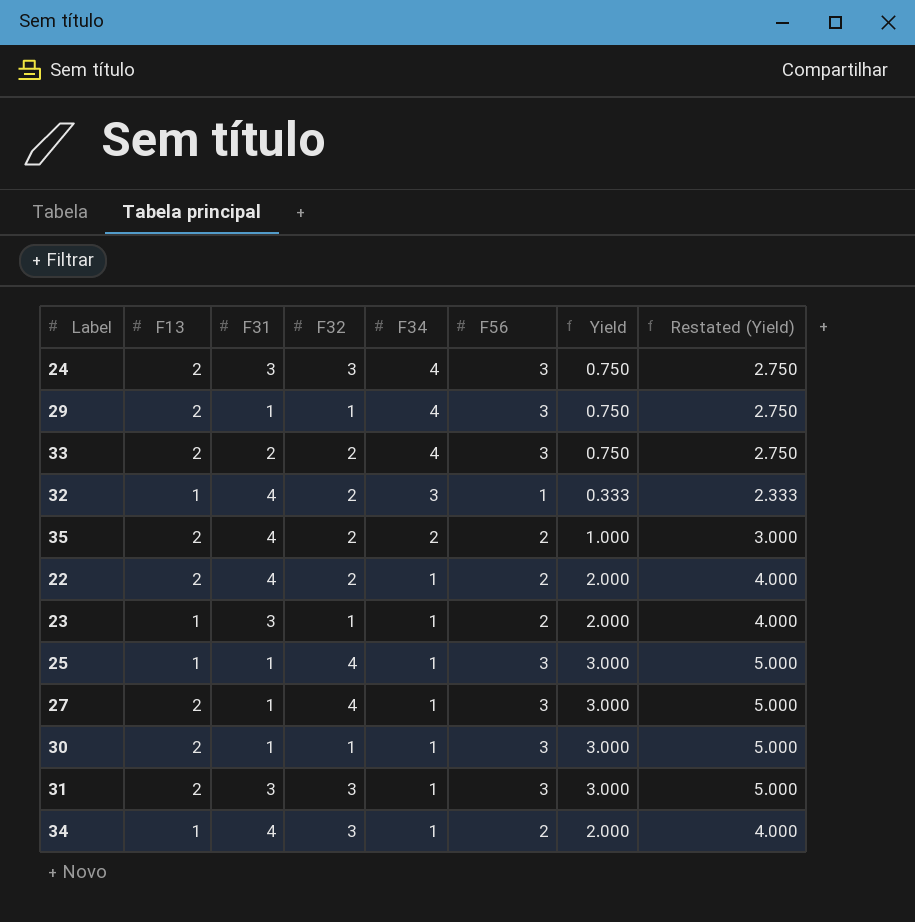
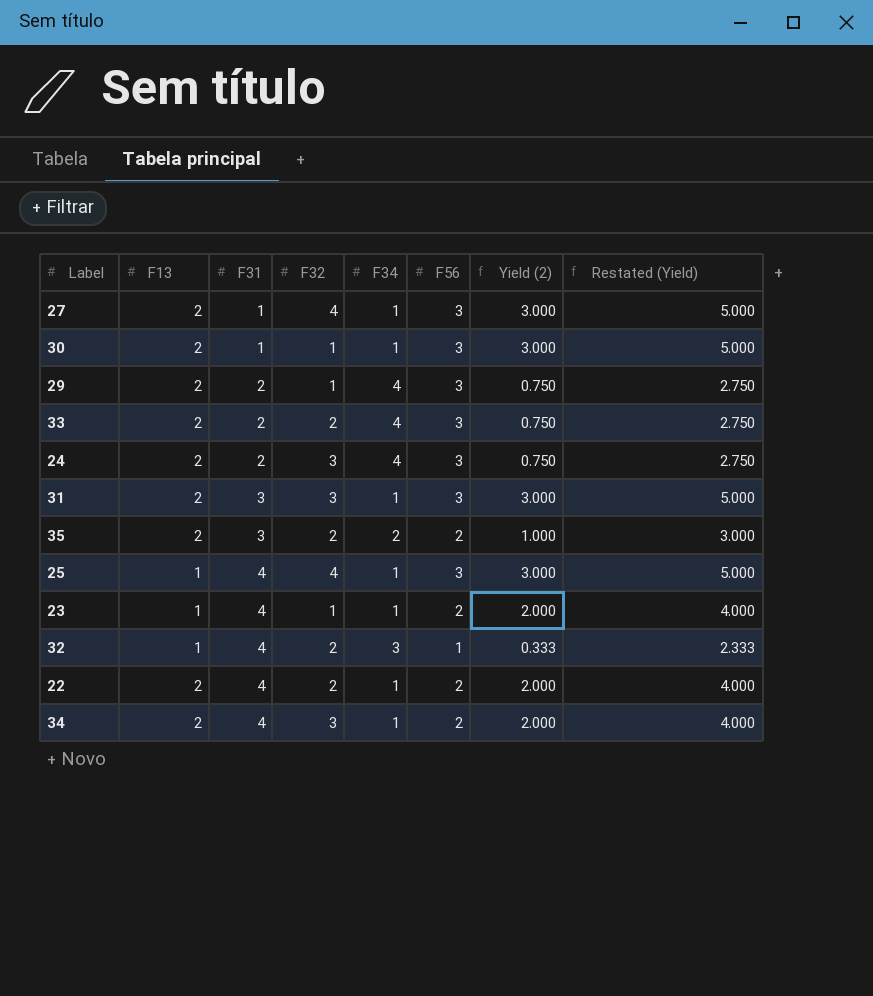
row order: F34 descending -> F31 ascending
column name: Yield -> Yield (2)
29 | F31: 1 -> 2
24 | F31: 3 -> 2
35 | F31: 4 -> 3
25 | F31: 1 -> 4
23 | F31: 3 -> 4
34 | F13: 1 -> 2

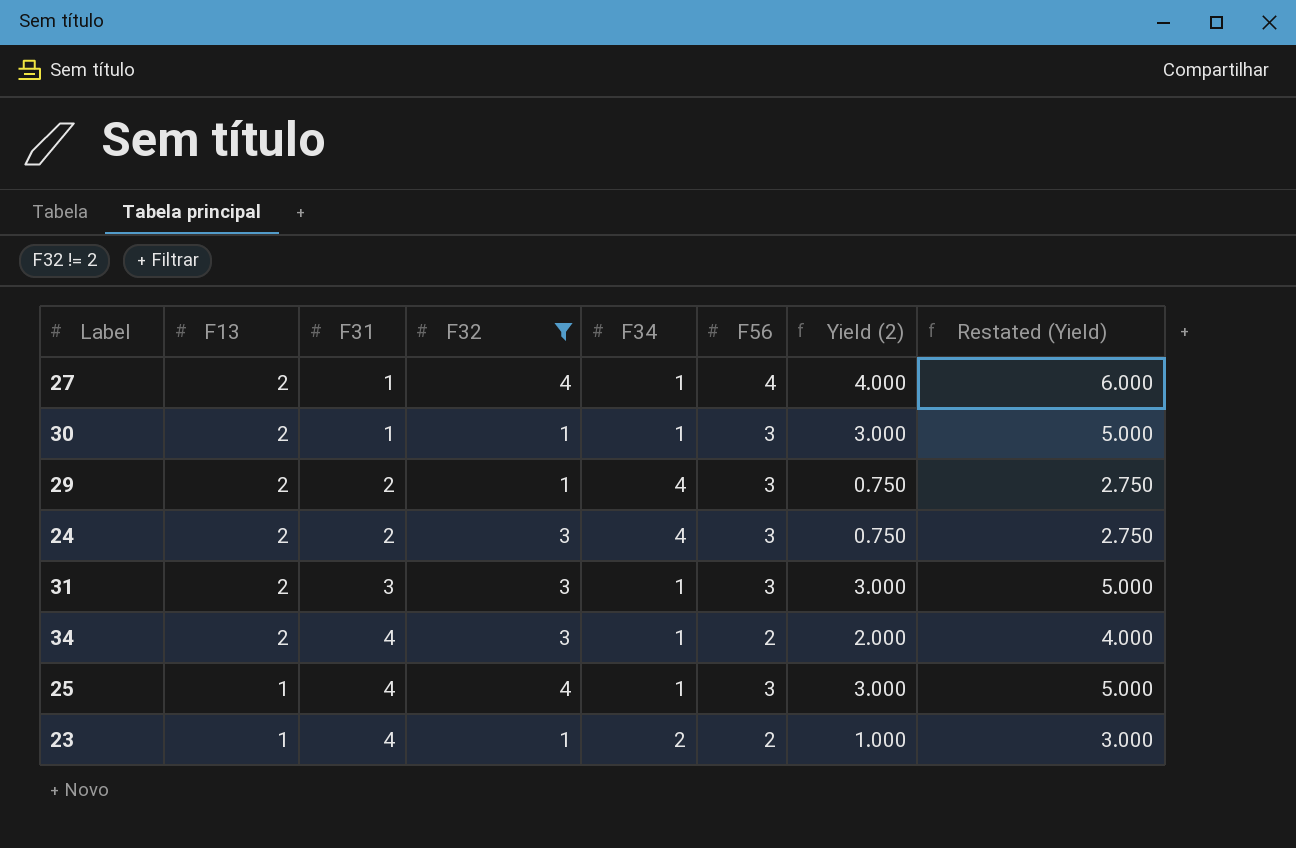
filter: none -> F32 != 2
row order: F31 ascending -> F13 descending
27 | F56: 3 -> 4
27 | Yield (2): 3.000 -> 4.000
27 | Restated (Yield): 5.000 -> 6.000
23 | F34: 1 -> 2
23 | Yield (2): 2.000 -> 1.000
23 | Restated (Yield): 4.000 -> 3.000

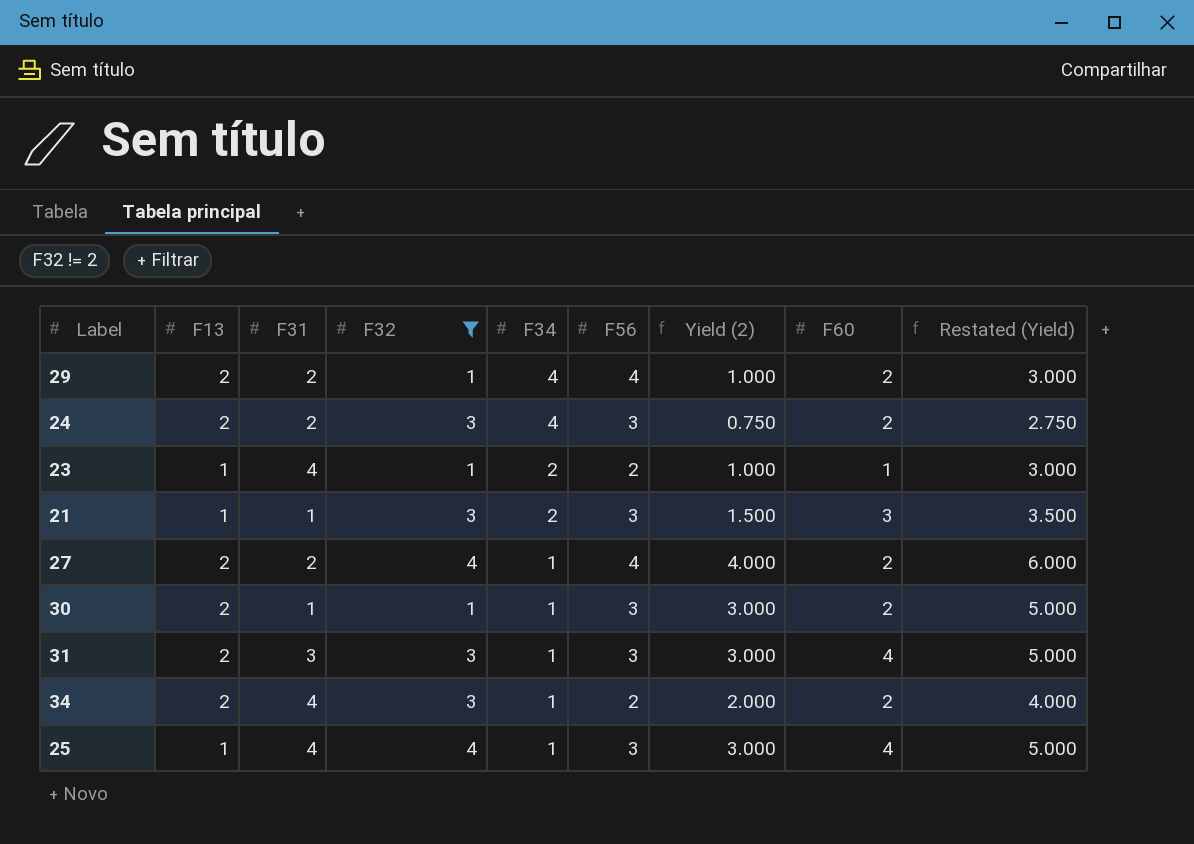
row order: F13 descending -> F34 descending
column F60 | position: none -> 8
29 | F56: 3 -> 4
29 | Yield (2): 0.750 -> 1.000
29 | Restated (Yield): 2.750 -> 3.000
row 21: none -> 1 | 1 | 3 | 2 | 3 | 1.500 | 3 | 3.500
27 | F31: 1 -> 2

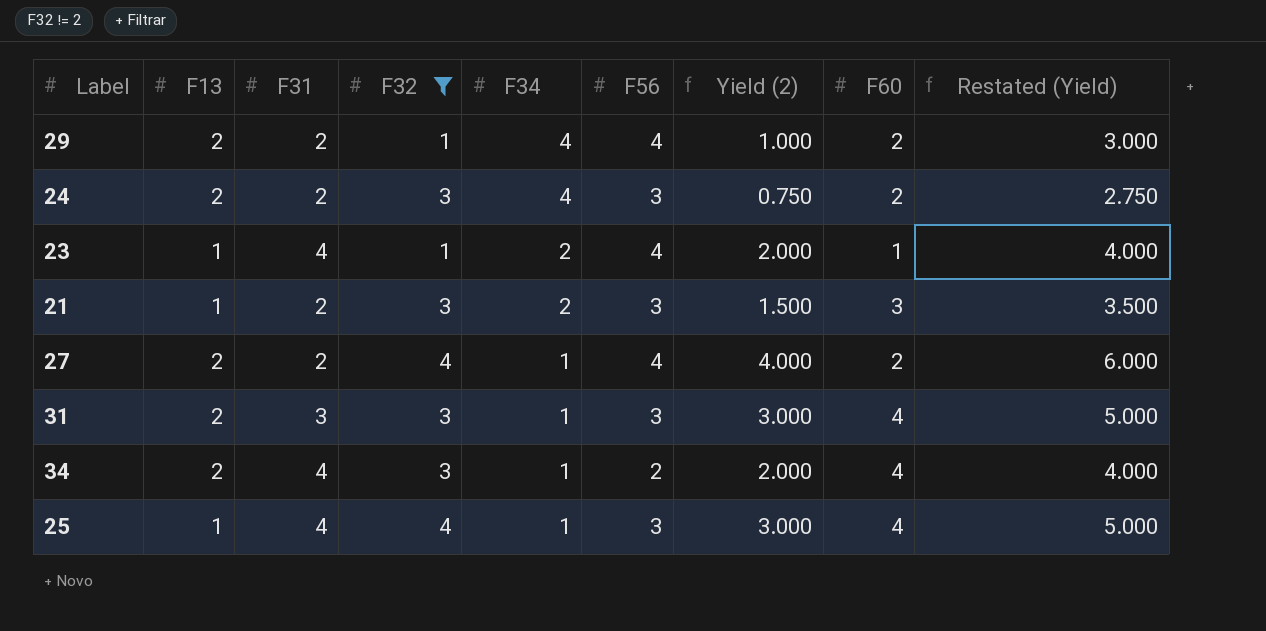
row 30: 2 | 1 | 1 | 1 | 3 | 3.000 | 2 | 5.000 -> none
23 | F56: 2 -> 4
23 | Yield (2): 1.000 -> 2.000
23 | Restated (Yield): 3.000 -> 4.000
21 | F31: 1 -> 2
34 | F60: 2 -> 4

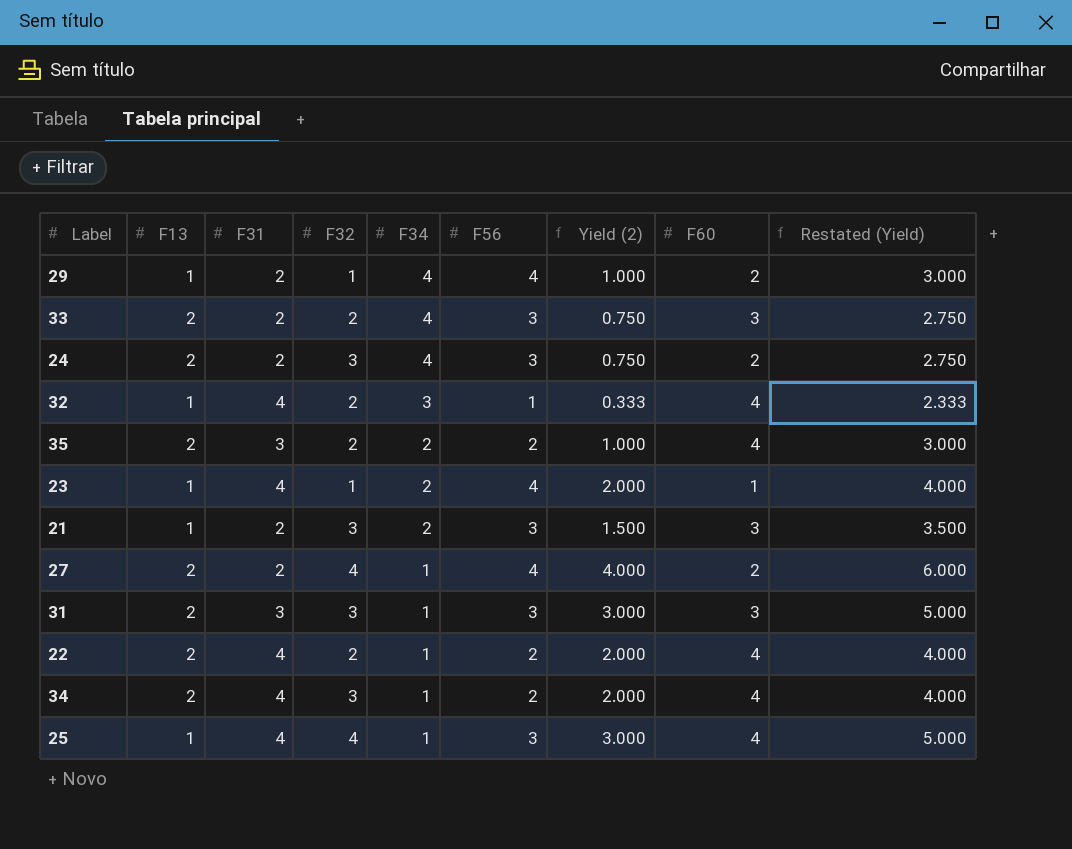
filter: F32 != 2 -> none
29 | F13: 2 -> 1
31 | F60: 4 -> 3

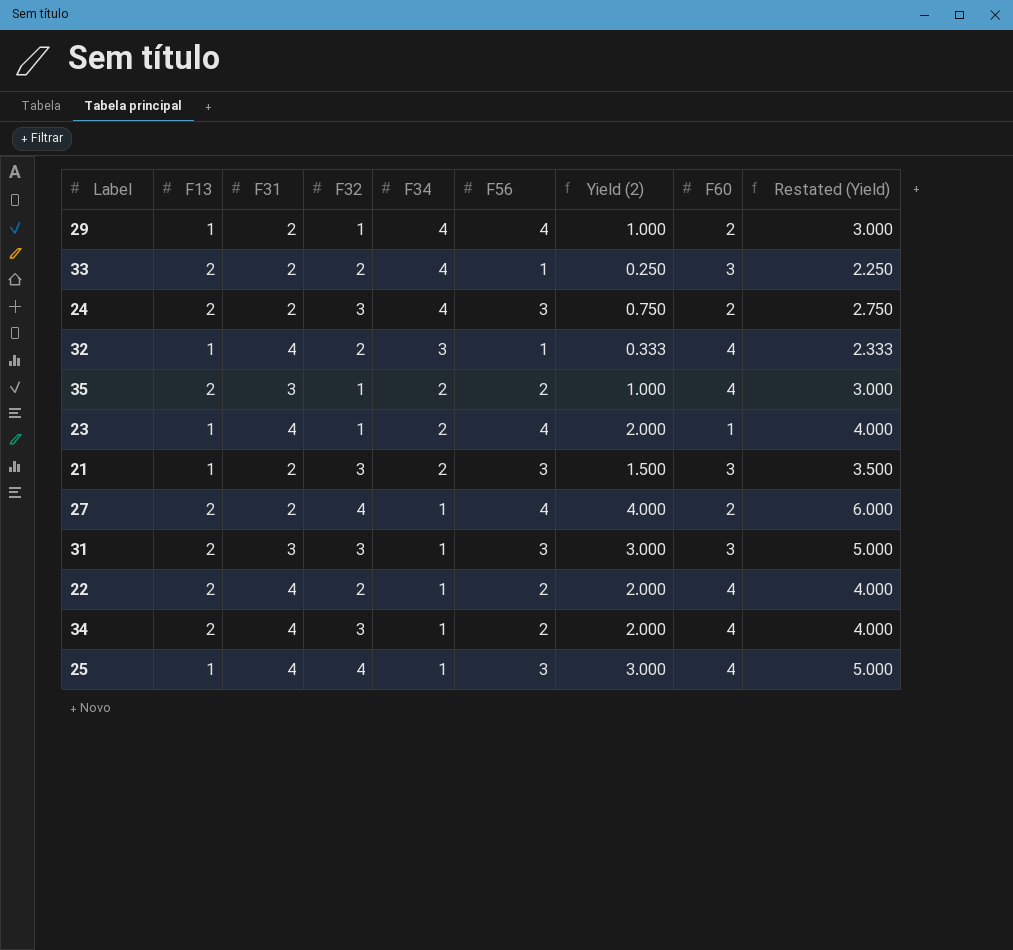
33 | F56: 3 -> 1
33 | Yield (2): 0.750 -> 0.250
33 | Restated (Yield): 2.750 -> 2.250
35 | F32: 2 -> 1

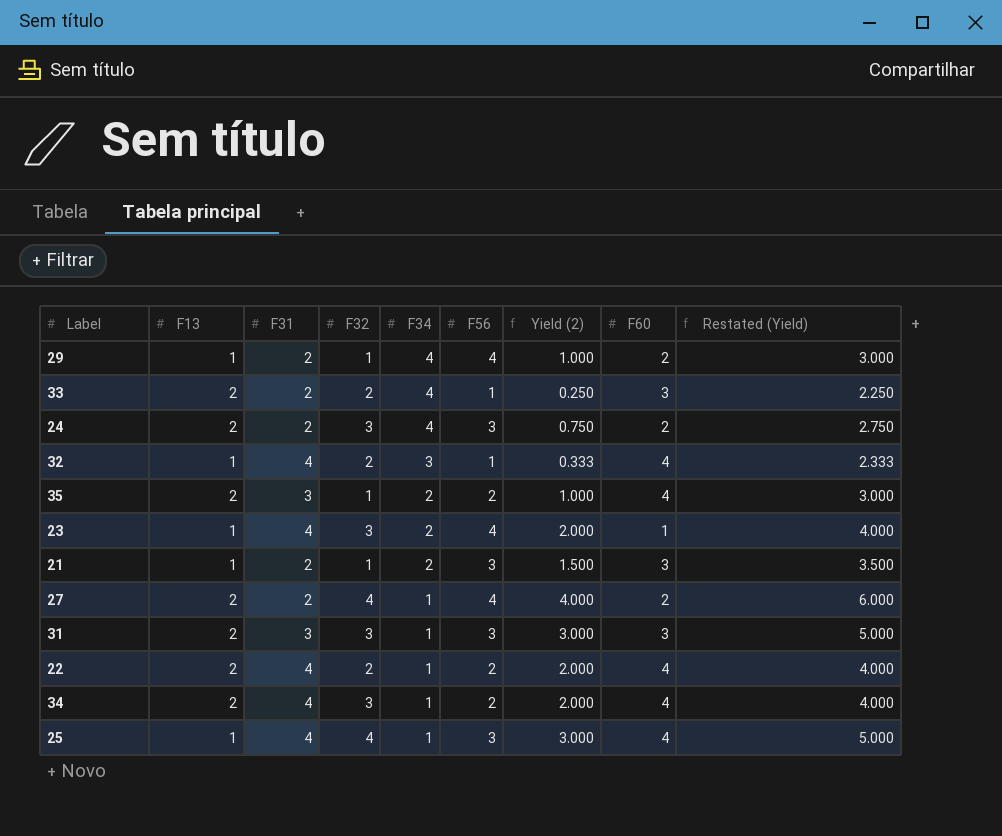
23 | F32: 1 -> 3
21 | F32: 3 -> 1

